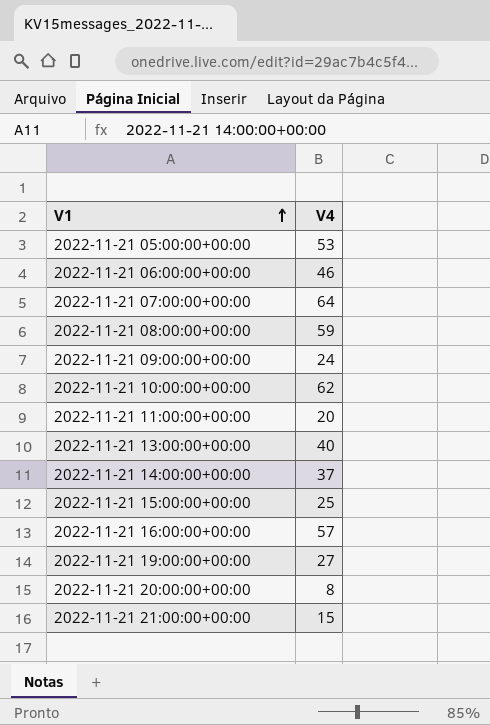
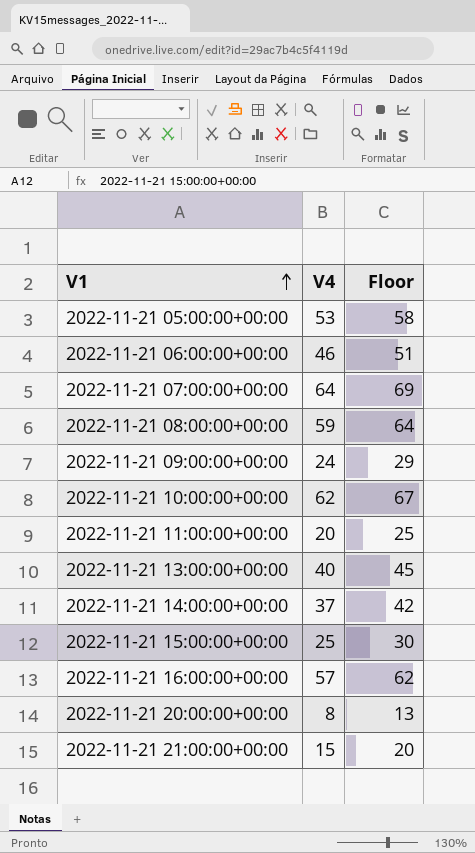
column Floor | formula: none -> [V4] + 5
row 2022-11-21 19:00:00+00:00: 27 -> none

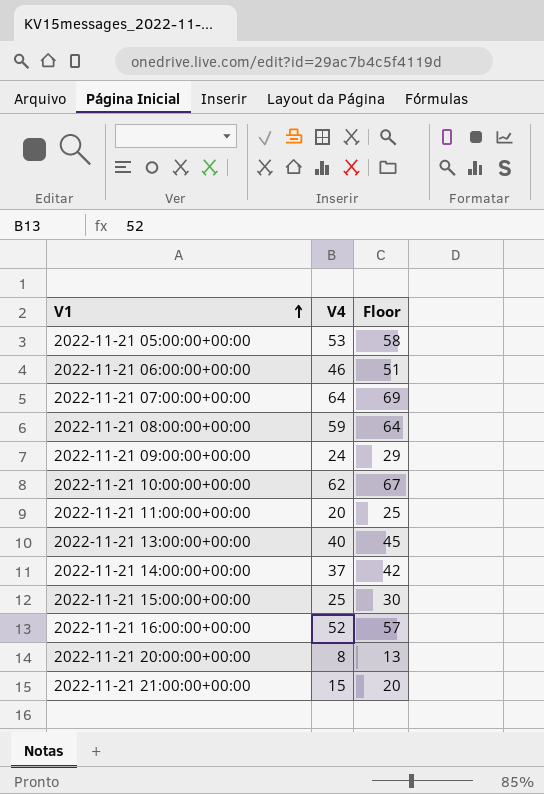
2022-11-21 16:00:00+00:00 | V4: 57 -> 52
2022-11-21 16:00:00+00:00 | Floor: 62 -> 57

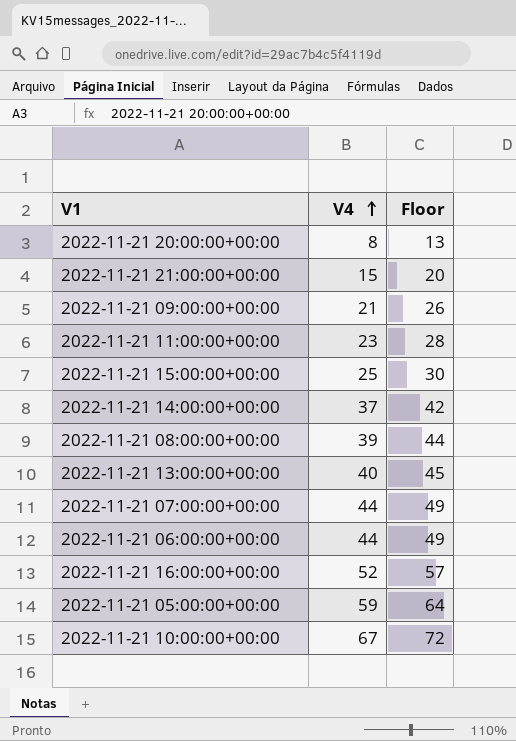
row order: V1 ascending -> V4 ascending
2022-11-21 09:00:00+00:00 | V4: 24 -> 21
2022-11-21 09:00:00+00:00 | Floor: 29 -> 26
2022-11-21 11:00:00+00:00 | V4: 20 -> 23
2022-11-21 11:00:00+00:00 | Floor: 25 -> 28
2022-11-21 08:00:00+00:00 | V4: 59 -> 39
2022-11-21 08:00:00+00:00 | Floor: 64 -> 44
2022-11-21 07:00:00+00:00 | V4: 64 -> 44
2022-11-21 07:00:00+00:00 | Floor: 69 -> 49
2022-11-21 06:00:00+00:00 | V4: 46 -> 44
2022-11-21 06:00:00+00:00 | Floor: 51 -> 49
2022-11-21 05:00:00+00:00 | V4: 53 -> 59
2022-11-21 05:00:00+00:00 | Floor: 58 -> 64
2022-11-21 10:00:00+00:00 | V4: 62 -> 67
2022-11-21 10:00:00+00:00 | Floor: 67 -> 72

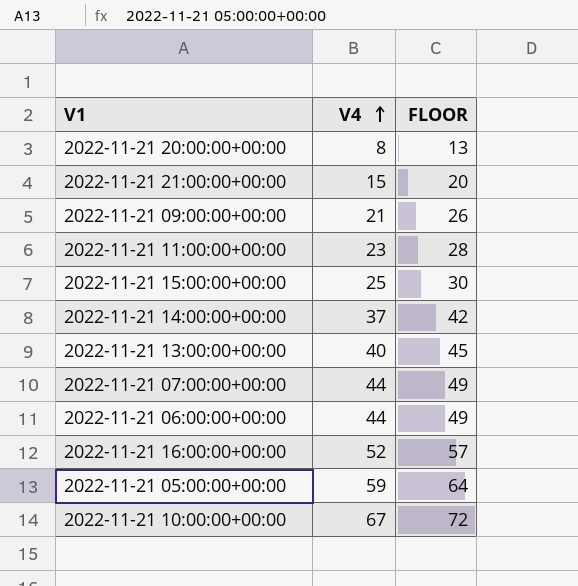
column name: Floor -> FLOOR
row 2022-11-21 08:00:00+00:00: 39 | 44 -> none

